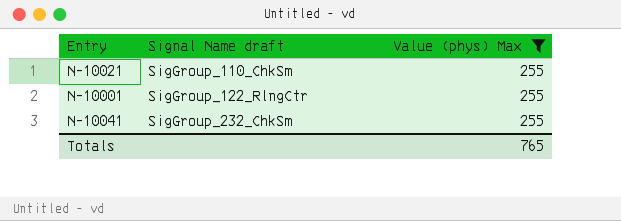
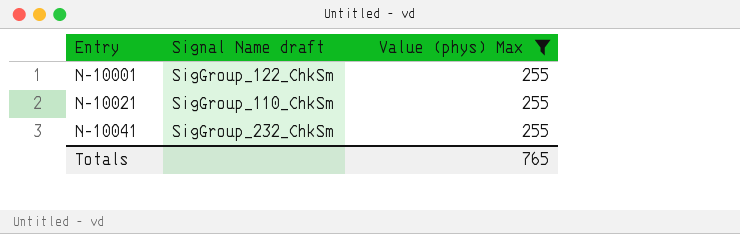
row order: Signal Name draft ascending -> Entry ascending
N-10001 | Signal Name draft: SigGroup_122_RlngCtr -> SigGroup_122_ChkSm

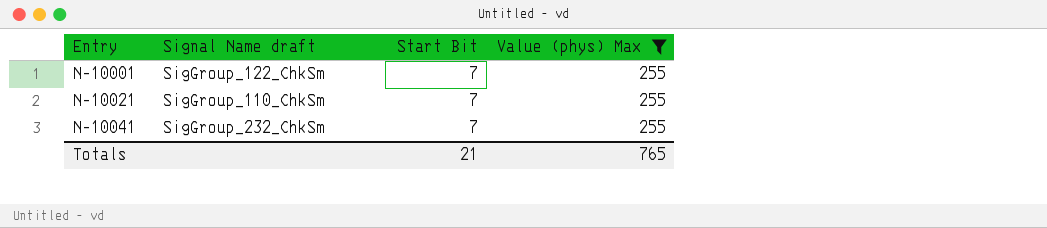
column Start Bit | position: none -> 3

